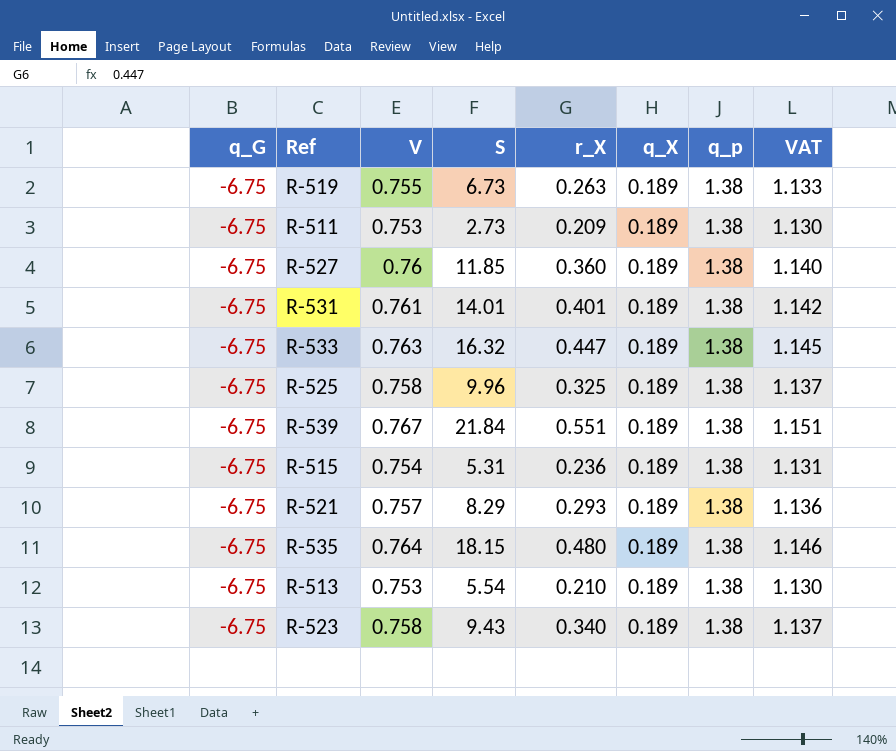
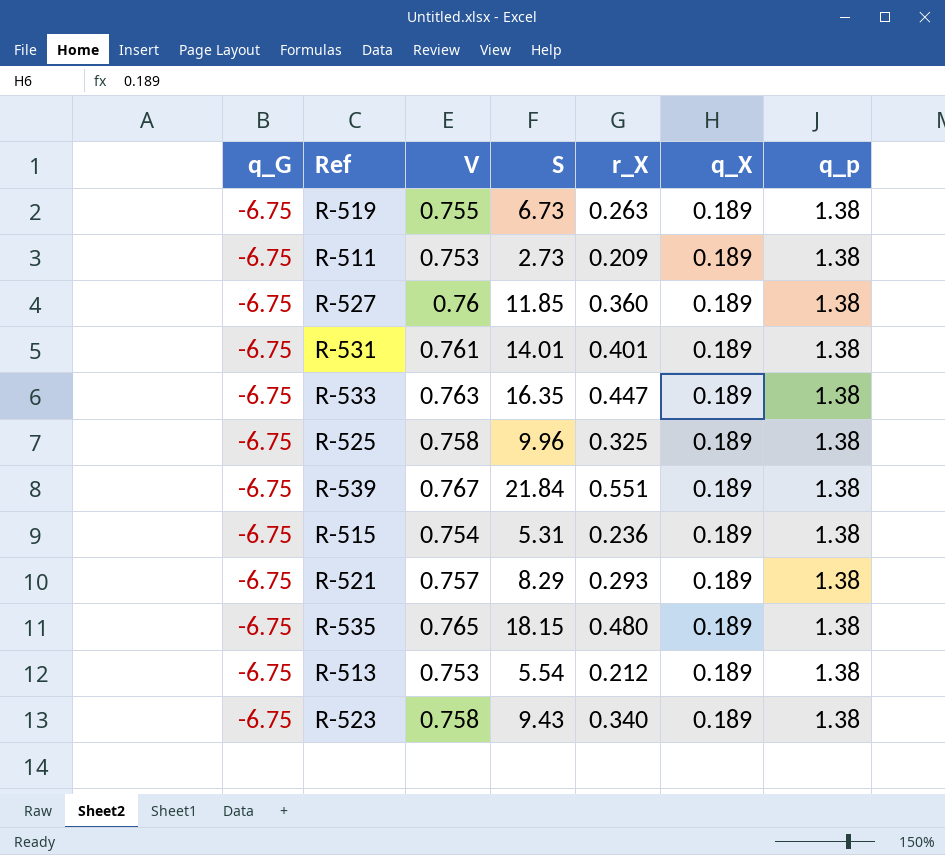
column VAT | formula: [V] * 1.5 -> none
R-533 | S: 16.32 -> 16.35
R-535 | V: 0.764 -> 0.765
R-513 | r_X: 0.210 -> 0.212

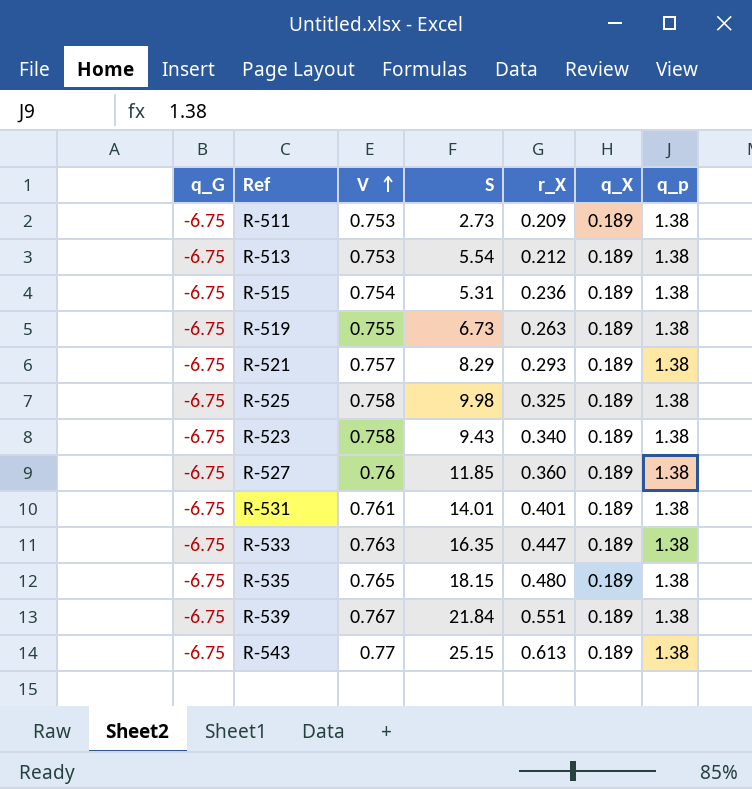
row order: none -> V ascending
R-525 | S: 9.96 -> 9.98
row R-543: none -> -6.75 | 0.77 | 25.15 | 0.613 | 0.189 | 1.38

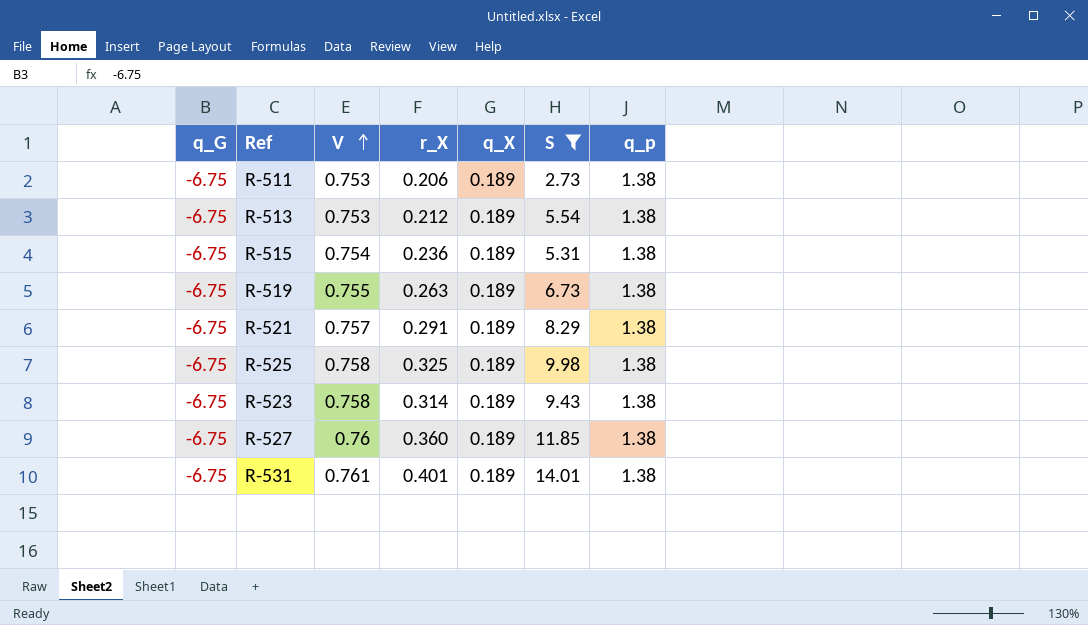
filter: none -> S <= 14.01
column S | position: 4 -> 6
R-511 | r_X: 0.209 -> 0.206
R-521 | r_X: 0.293 -> 0.291
R-523 | r_X: 0.340 -> 0.314

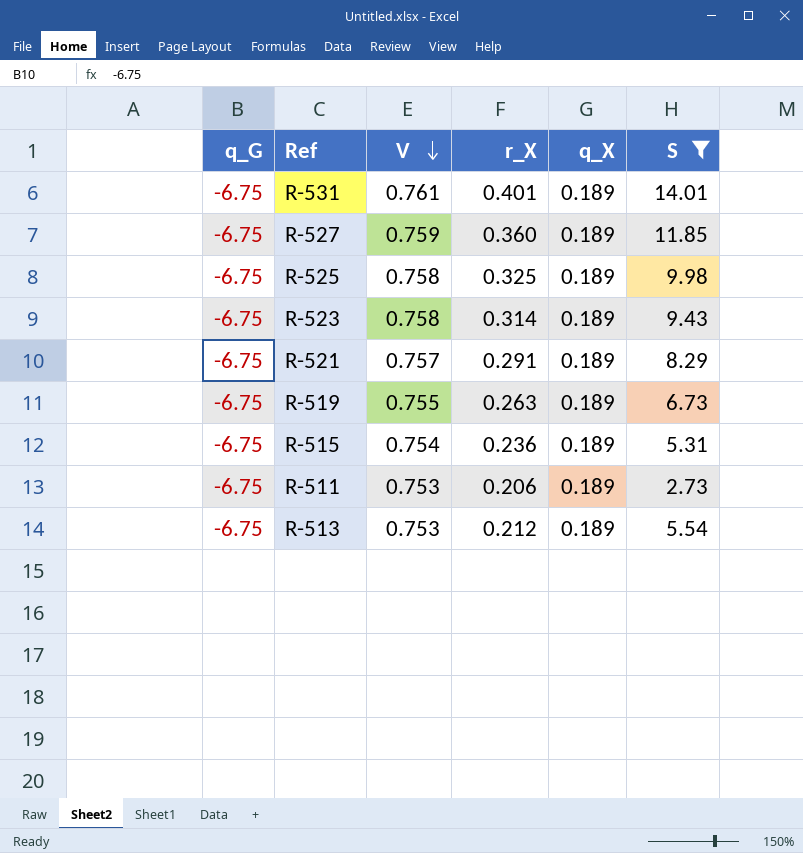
row order: V ascending -> V descending
column q_p | position: 7 -> none
R-527 | V: 0.76 -> 0.759

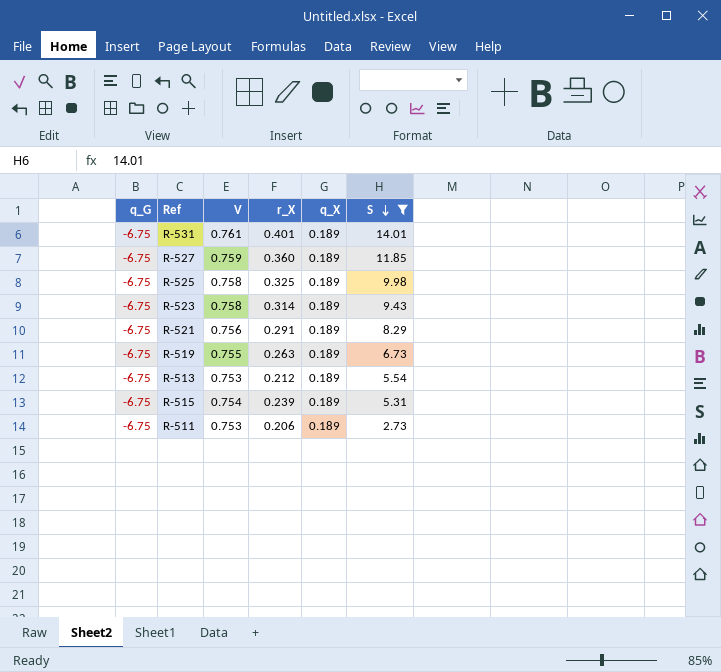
row order: V descending -> S descending
R-521 | V: 0.757 -> 0.756
R-515 | r_X: 0.236 -> 0.239

